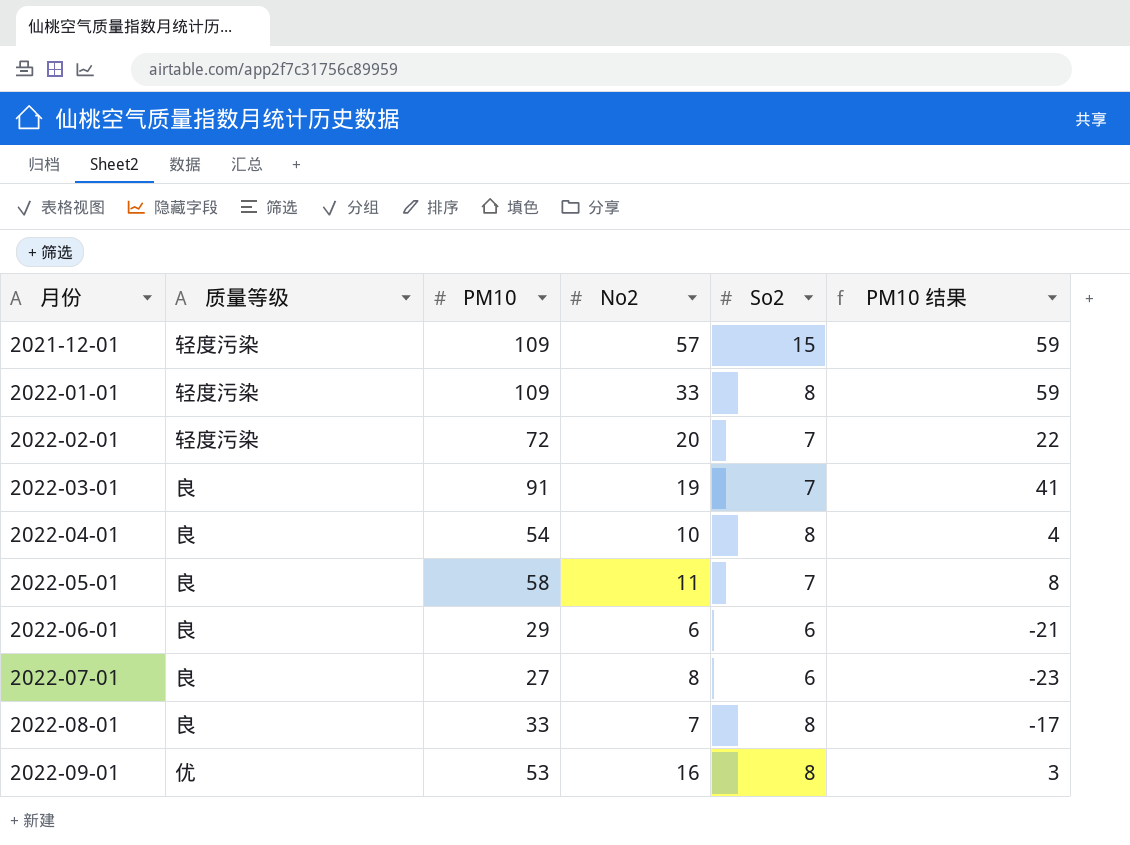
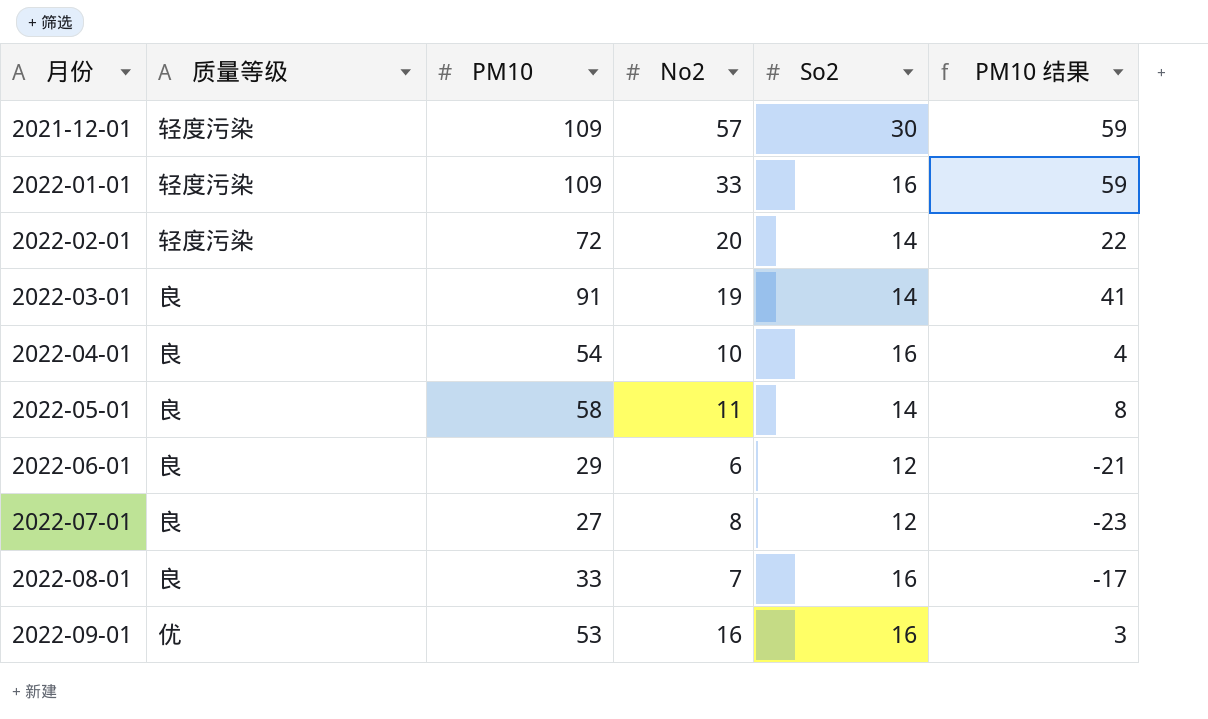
2021-12-01 | So2: 15 -> 30
2022-01-01 | So2: 8 -> 16
2022-02-01 | So2: 7 -> 14
2022-03-01 | So2: 7 -> 14
2022-04-01 | So2: 8 -> 16
2022-05-01 | So2: 7 -> 14
2022-06-01 | So2: 6 -> 12
2022-07-01 | So2: 6 -> 12
2022-08-01 | So2: 8 -> 16
2022-09-01 | So2: 8 -> 16

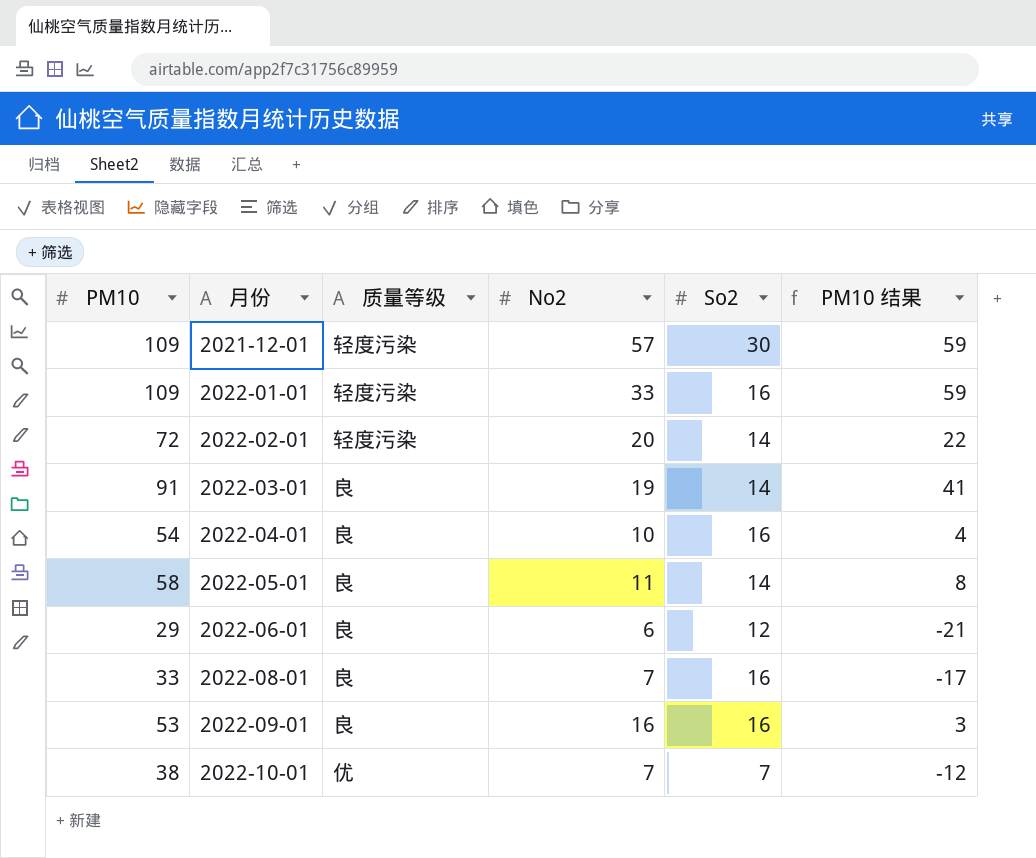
column PM10 | position: 3 -> 1
row 2022-07-01: 良 | 27 | 8 | 12 | -23 -> none
2022-09-01 | 质量等级: 优 -> 良
row 2022-10-01: none -> 38 | 优 | 7 | 7 | -12

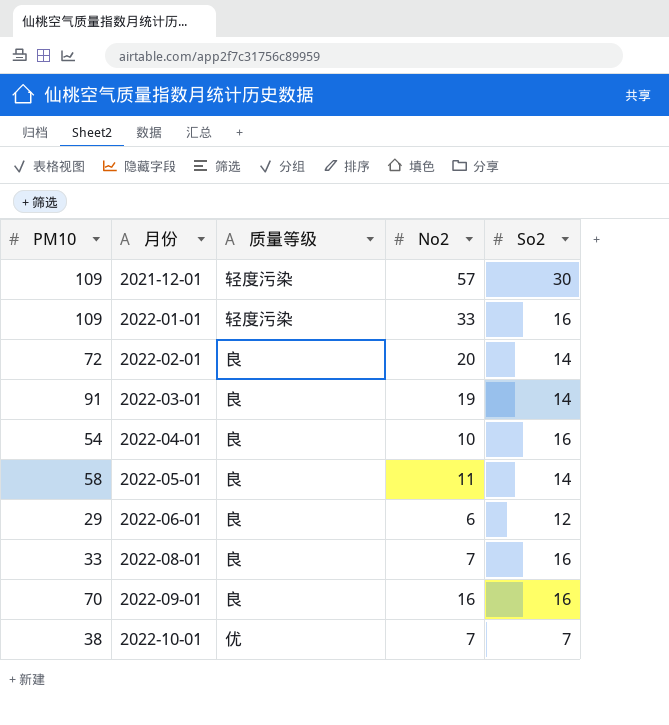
column PM10 结果 | formula: [PM10] - 50 -> none
2022-02-01 | 质量等级: 轻度污染 -> 良
2022-09-01 | PM10: 53 -> 70

